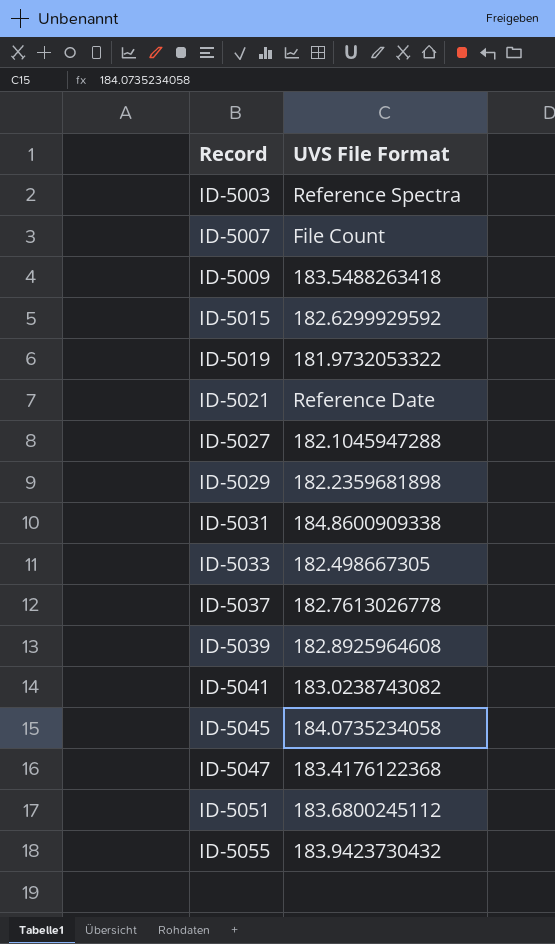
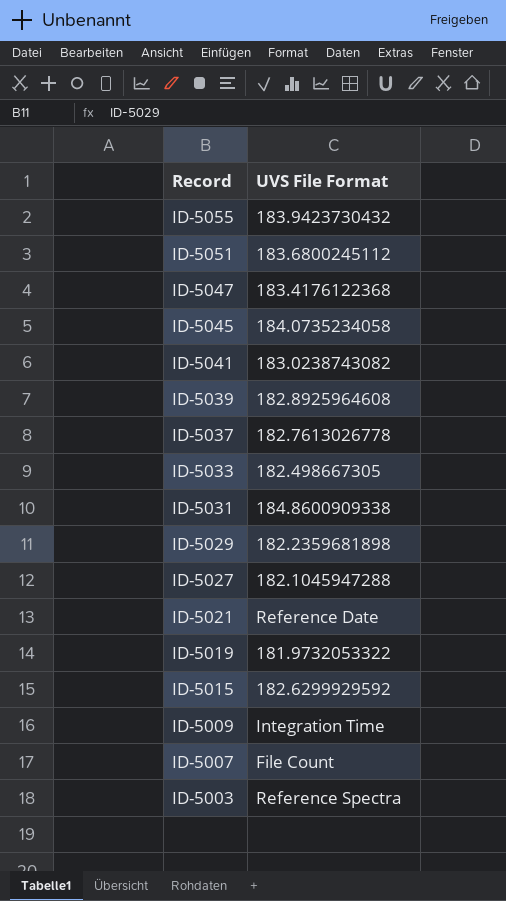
row order: Record ascending -> Record descending
ID-5009 | UVS File Format: 183.5488263418 -> Integration Time

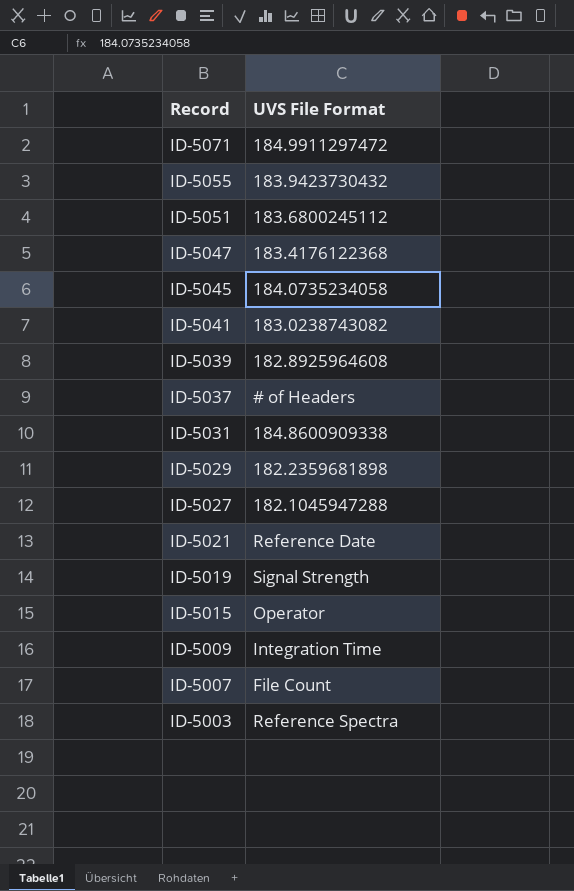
row ID-5033: 182.498667305 -> none
row ID-5071: none -> 184.9911297472
ID-5037 | UVS File Format: 182.7613026778 -> # of Headers
ID-5019 | UVS File Format: 181.9732053322 -> Signal Strength
ID-5015 | UVS File Format: 182.6299929592 -> Operator

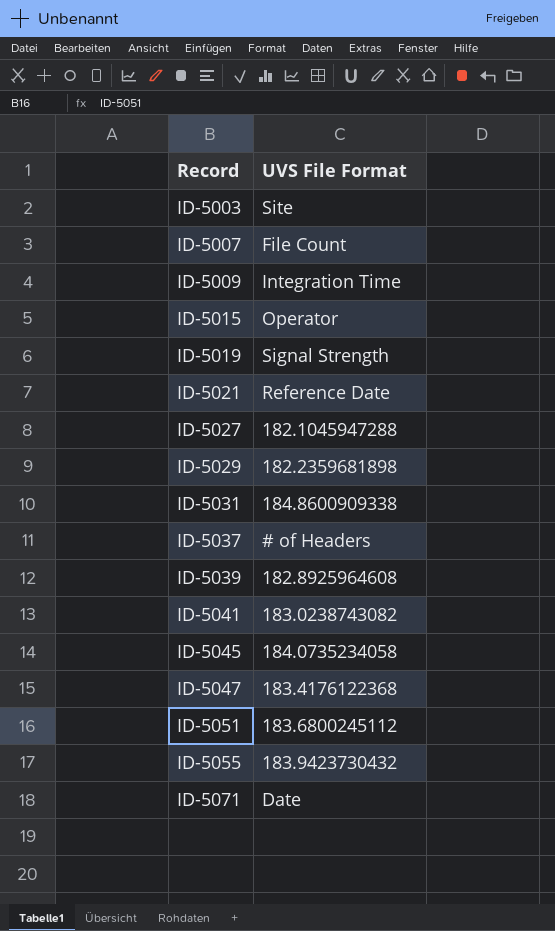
row order: Record descending -> Record ascending
ID-5003 | UVS File Format: Reference Spectra -> Site
ID-5071 | UVS File Format: 184.9911297472 -> Date

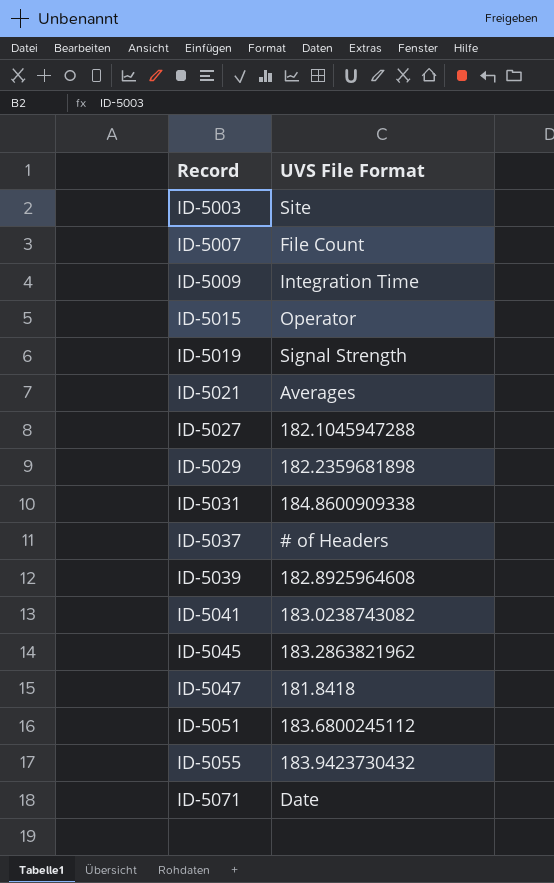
ID-5021 | UVS File Format: Reference Date -> Averages
ID-5045 | UVS File Format: 184.0735234058 -> 183.2863821962
ID-5047 | UVS File Format: 183.4176122368 -> 181.8418

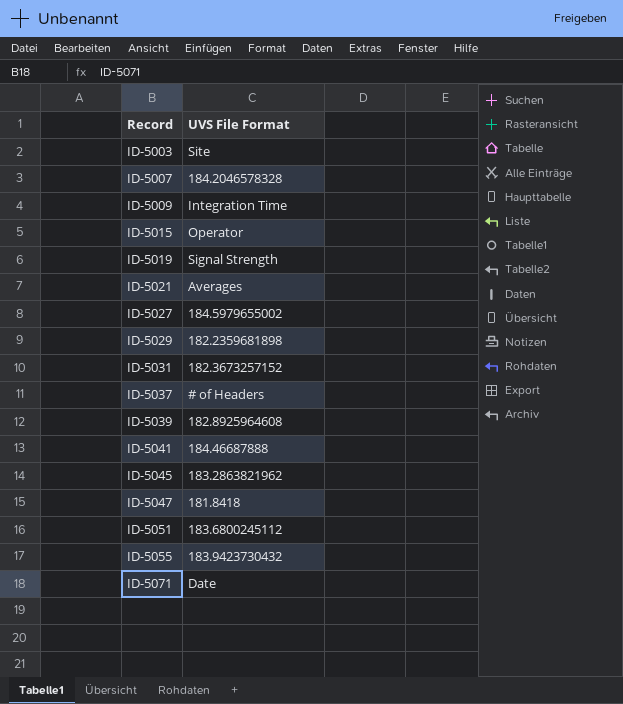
ID-5007 | UVS File Format: File Count -> 184.2046578328
ID-5027 | UVS File Format: 182.1045947288 -> 184.5979655002
ID-5031 | UVS File Format: 184.8600909338 -> 182.3673257152
ID-5041 | UVS File Format: 183.0238743082 -> 184.46687888

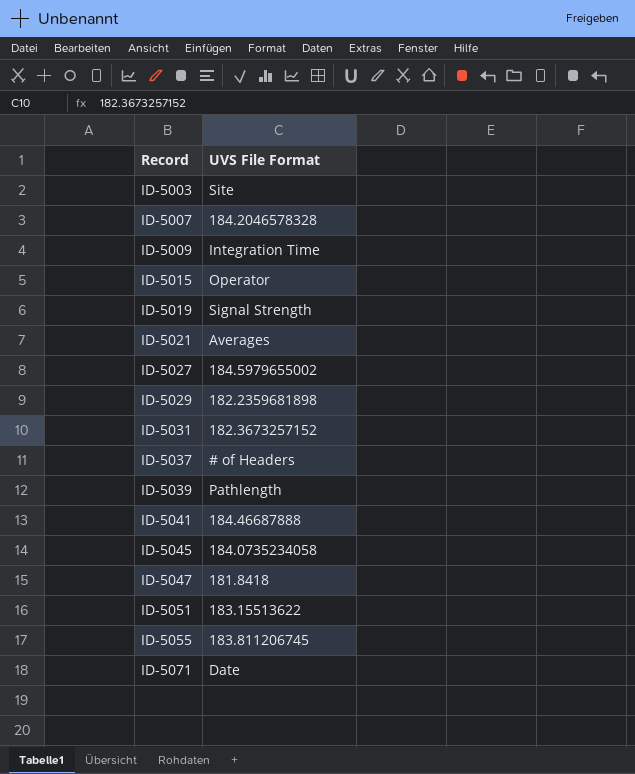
ID-5039 | UVS File Format: 182.8925964608 -> Pathlength
ID-5045 | UVS File Format: 183.2863821962 -> 184.0735234058
ID-5051 | UVS File Format: 183.6800245112 -> 183.15513622
ID-5055 | UVS File Format: 183.9423730432 -> 183.811206745

